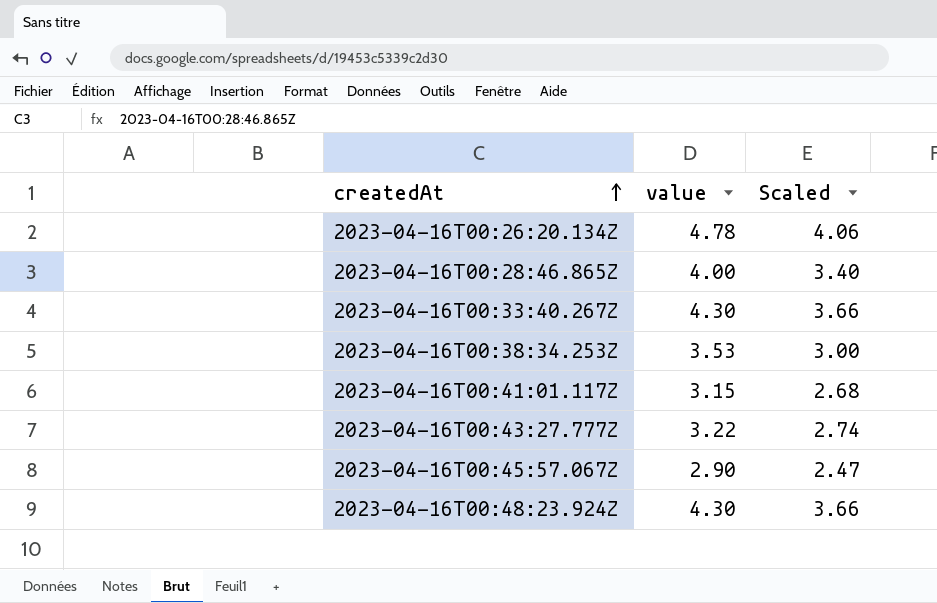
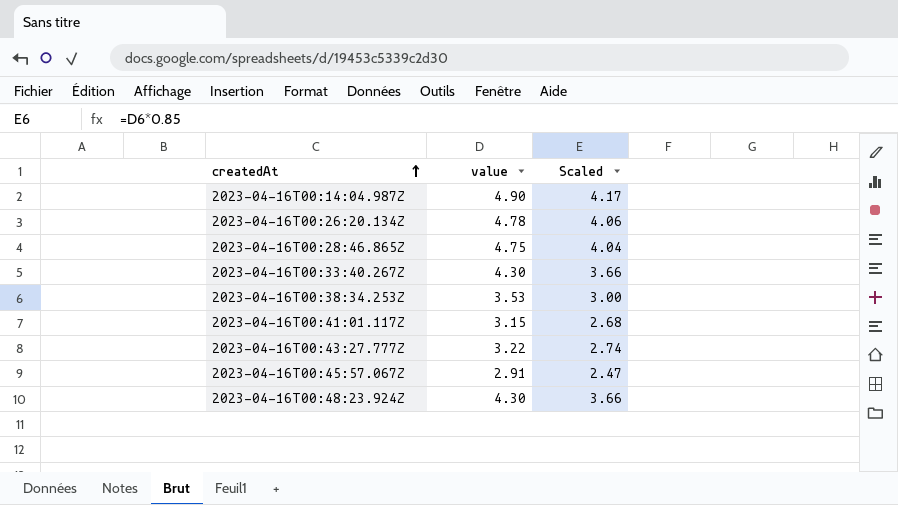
row 2023-04-16T00:14:04.987Z: none -> 4.90 | 4.17
2023-04-16T00:28:46.865Z | value: 4.00 -> 4.75
2023-04-16T00:28:46.865Z | Scaled: 3.40 -> 4.04
2023-04-16T00:45:57.067Z | value: 2.90 -> 2.91

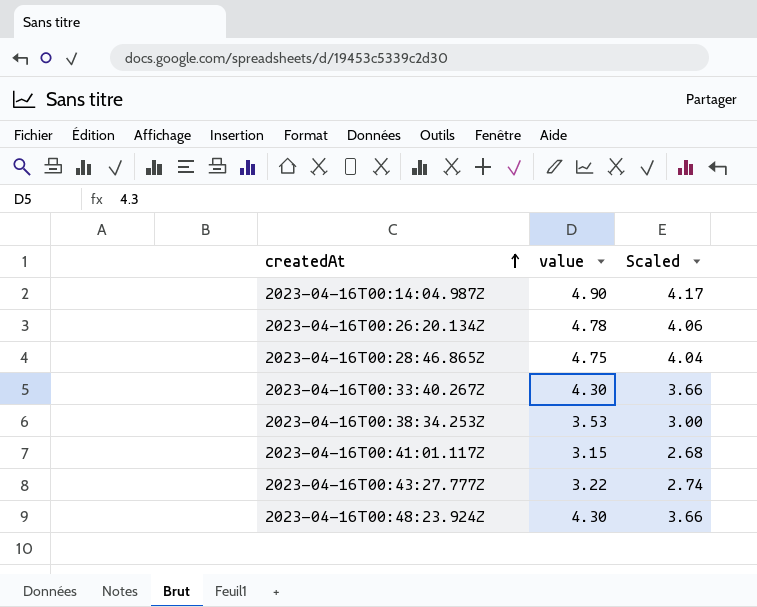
row 2023-04-16T00:45:57.067Z: 2.91 | 2.47 -> none

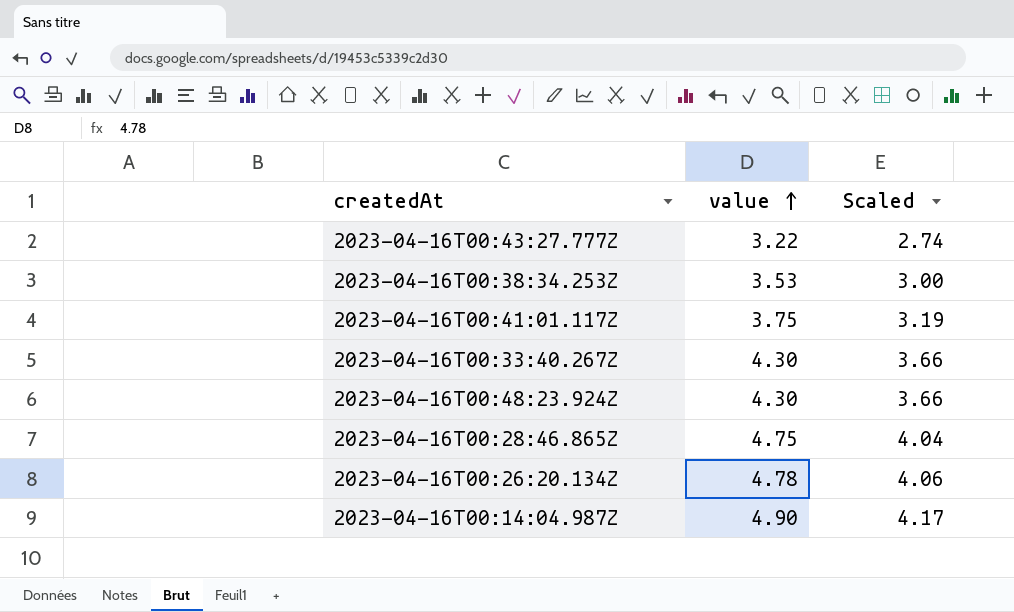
row order: createdAt ascending -> value ascending
2023-04-16T00:41:01.117Z | value: 3.15 -> 3.75
2023-04-16T00:41:01.117Z | Scaled: 2.68 -> 3.19

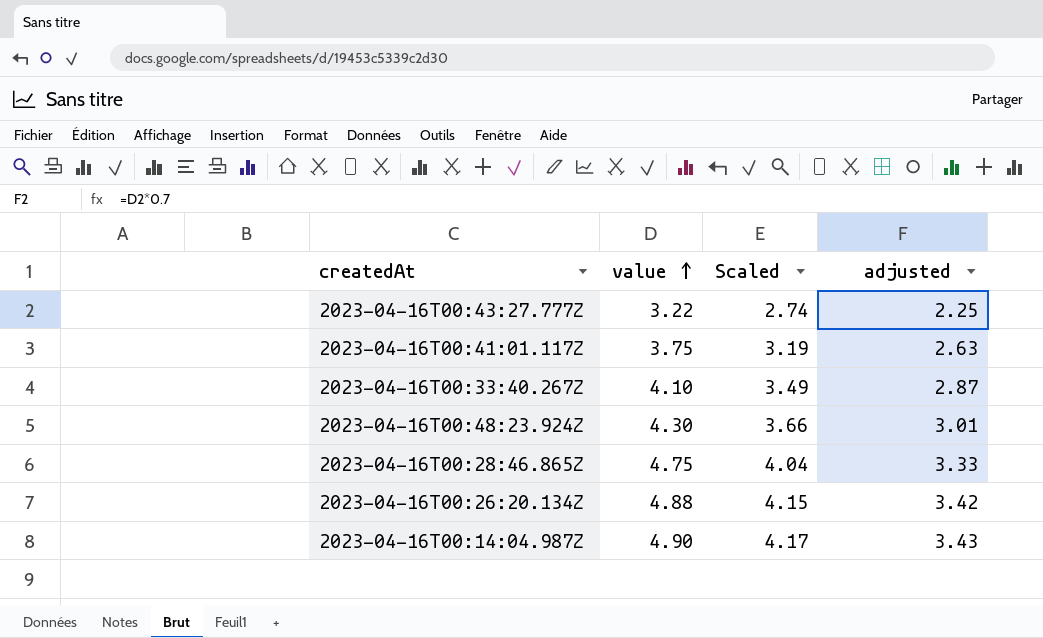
column adjusted | formula: none -> [value] * 0.7
row 2023-04-16T00:38:34.253Z: 3.53 | 3.00 -> none
2023-04-16T00:33:40.267Z | value: 4.30 -> 4.10
2023-04-16T00:33:40.267Z | Scaled: 3.66 -> 3.49
2023-04-16T00:26:20.134Z | value: 4.78 -> 4.88
2023-04-16T00:26:20.134Z | Scaled: 4.06 -> 4.15

